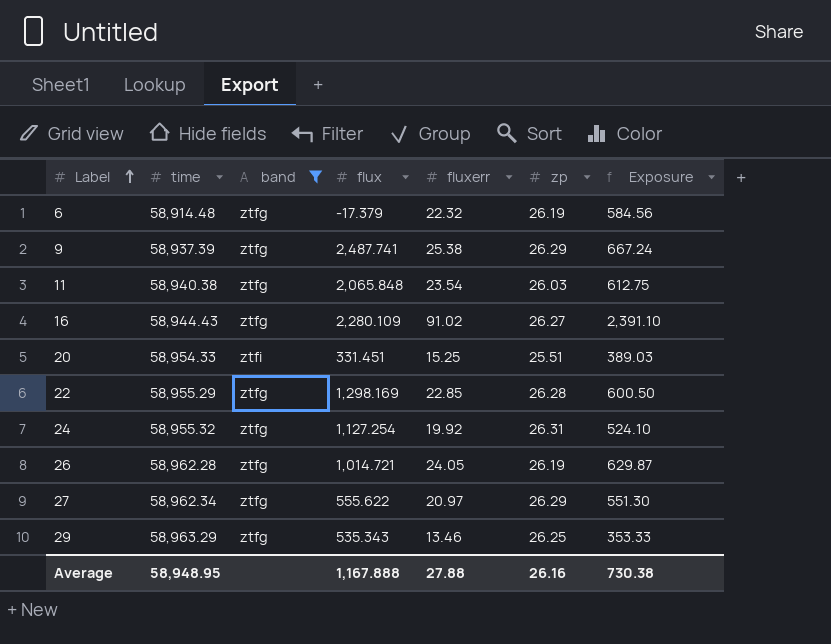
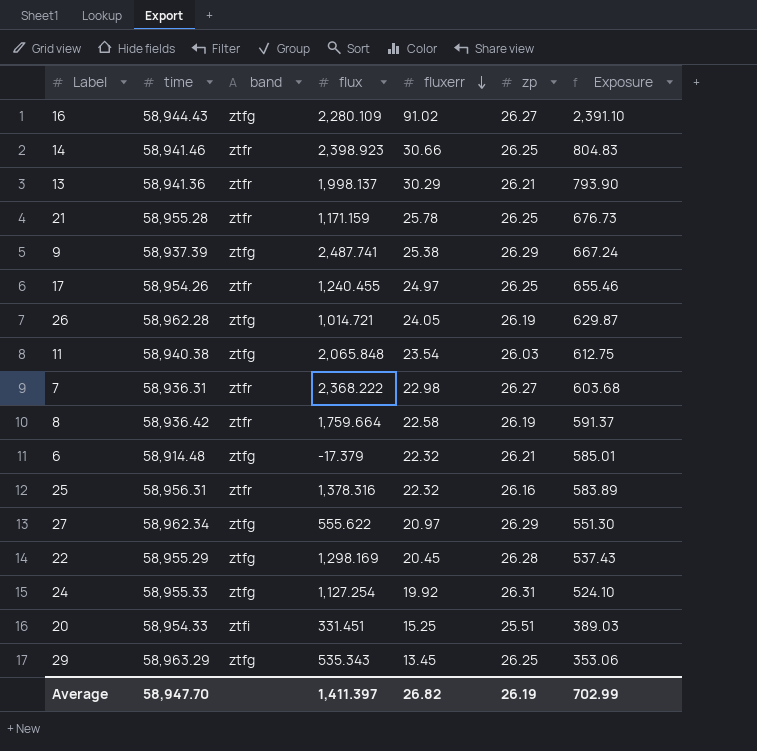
filter: band != ztfr -> none
row order: Label ascending -> fluxerr descending
6 | zp: 26.19 -> 26.21
6 | Exposure: 584.56 -> 585.01
22 | fluxerr: 22.85 -> 20.45
22 | Exposure: 600.50 -> 537.43
24 | time: 58,955.32 -> 58,955.33
29 | fluxerr: 13.46 -> 13.45
29 | Exposure: 353.33 -> 353.06
Average | time: 58,948.95 -> 58,947.70
Average | flux: 1,167.888 -> 1,411.397
Average | fluxerr: 27.88 -> 26.82
Average | zp: 26.16 -> 26.19
Average | Exposure: 730.38 -> 702.99

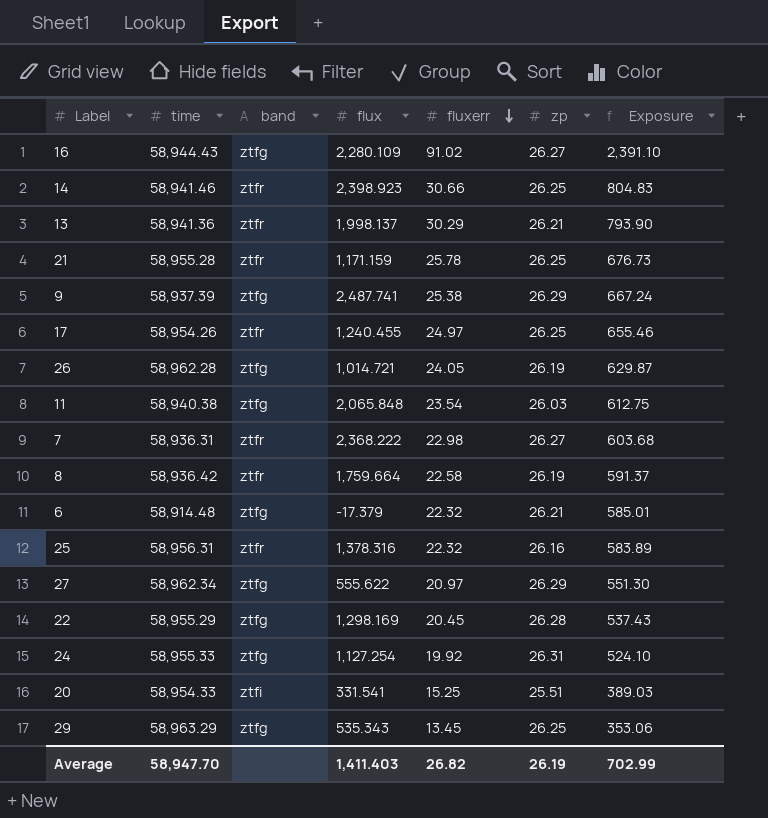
20 | flux: 331.451 -> 331.541
Average | flux: 1,411.397 -> 1,411.403

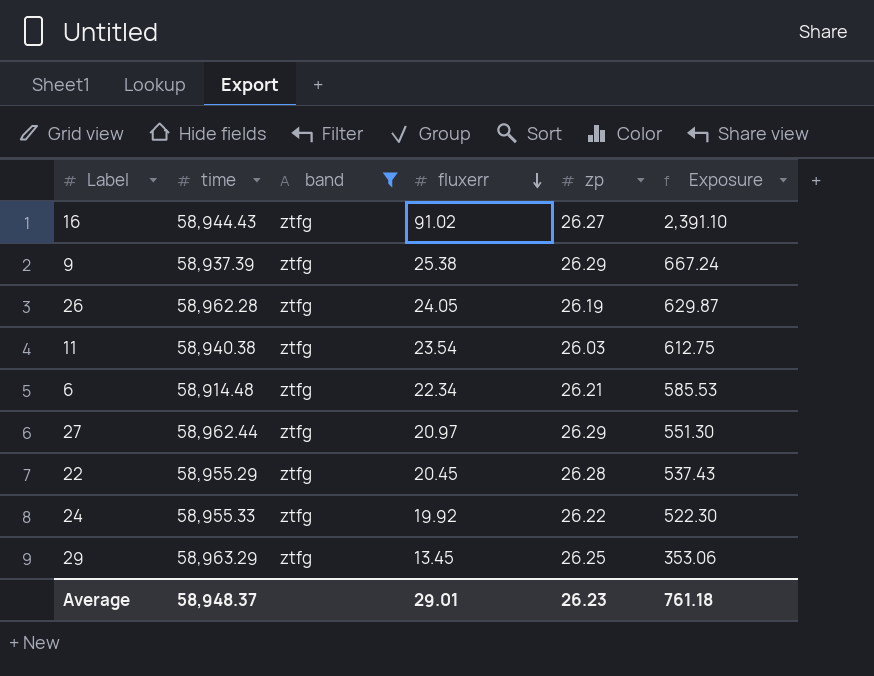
filter: none -> band = ztfg
column flux | position: 4 -> none
6 | fluxerr: 22.32 -> 22.34
6 | Exposure: 585.01 -> 585.53
27 | time: 58,962.34 -> 58,962.44
24 | zp: 26.31 -> 26.22
24 | Exposure: 524.10 -> 522.30
Average | time: 58,947.70 -> 58,948.37
Average | fluxerr: 26.82 -> 29.01
Average | zp: 26.19 -> 26.23
Average | Exposure: 702.99 -> 761.18

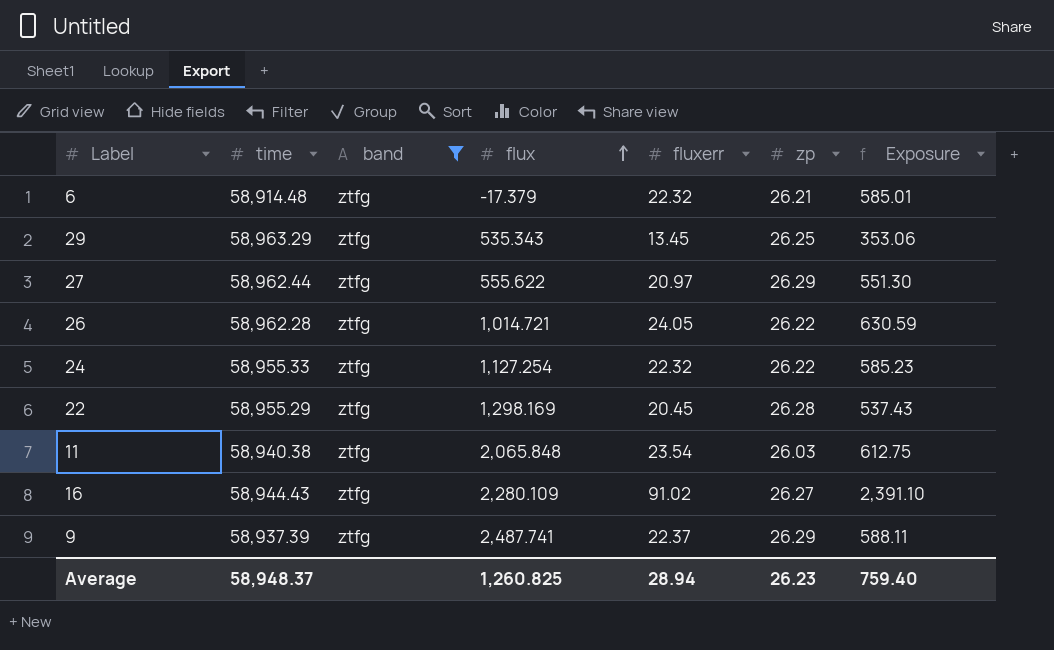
row order: fluxerr descending -> flux ascending
column flux | position: none -> 4
6 | fluxerr: 22.34 -> 22.32
6 | Exposure: 585.53 -> 585.01
26 | zp: 26.19 -> 26.22
26 | Exposure: 629.87 -> 630.59
24 | fluxerr: 19.92 -> 22.32
24 | Exposure: 522.30 -> 585.23
9 | fluxerr: 25.38 -> 22.37
9 | Exposure: 667.24 -> 588.11
Average | fluxerr: 29.01 -> 28.94
Average | Exposure: 761.18 -> 759.40

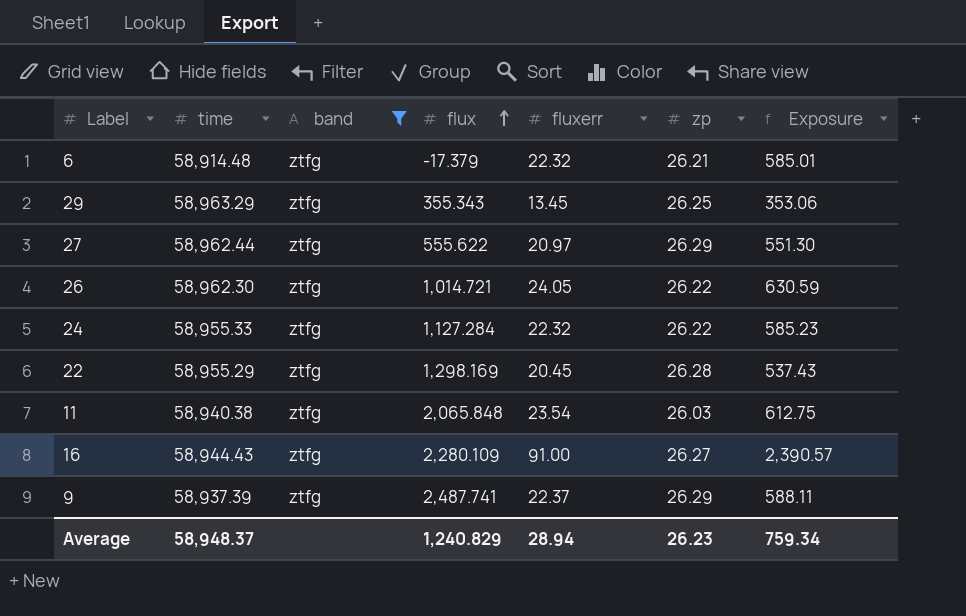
29 | flux: 535.343 -> 355.343
26 | time: 58,962.28 -> 58,962.30
24 | flux: 1,127.254 -> 1,127.284
16 | fluxerr: 91.02 -> 91.00
16 | Exposure: 2,391.10 -> 2,390.57
Average | flux: 1,260.825 -> 1,240.829
Average | Exposure: 759.40 -> 759.34

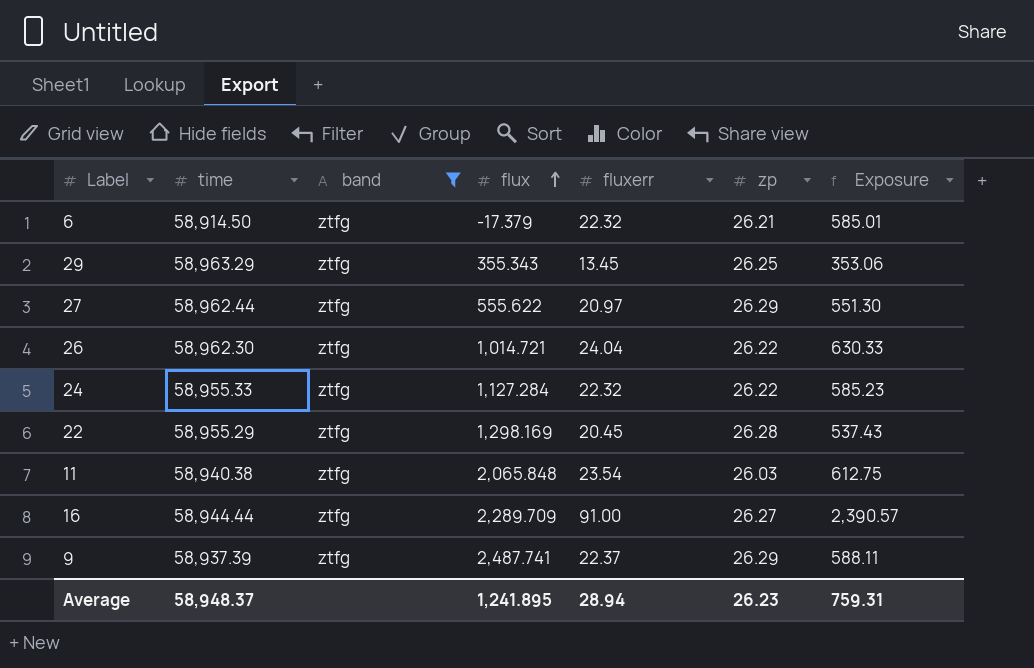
6 | time: 58,914.48 -> 58,914.50
26 | fluxerr: 24.05 -> 24.04
26 | Exposure: 630.59 -> 630.33
16 | time: 58,944.43 -> 58,944.44
16 | flux: 2,280.109 -> 2,289.709
Average | flux: 1,240.829 -> 1,241.895
Average | Exposure: 759.34 -> 759.31

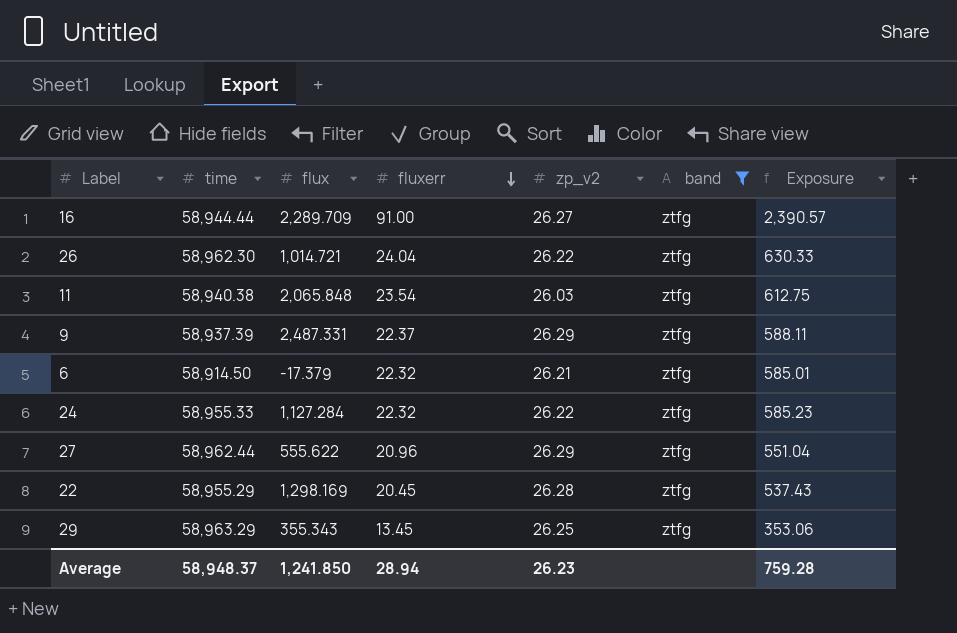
row order: flux ascending -> fluxerr descending
column name: zp -> zp_v2
column band | position: 3 -> 6
9 | flux: 2,487.741 -> 2,487.331
27 | fluxerr: 20.97 -> 20.96
27 | Exposure: 551.30 -> 551.04
Average | flux: 1,241.895 -> 1,241.850
Average | Exposure: 759.31 -> 759.28

